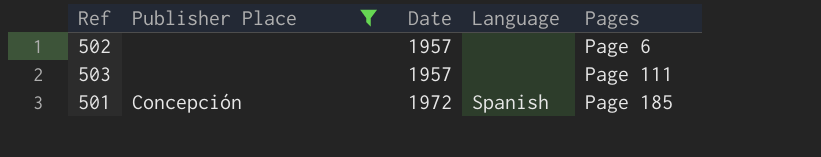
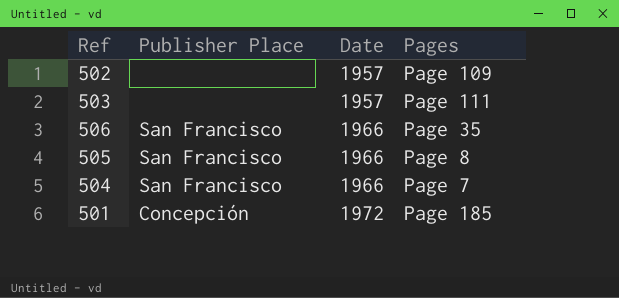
filter: Publisher Place != San Francisco -> none
column Language | position: 4 -> none
502 | Pages: Page 6 -> Page 109

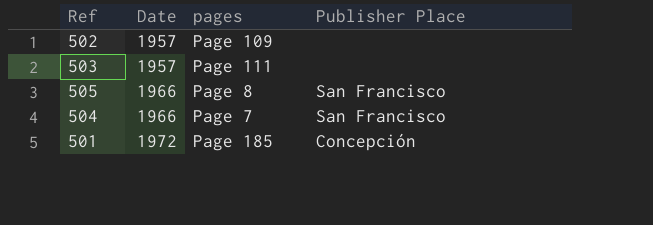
column name: Pages -> pages
column Publisher Place | position: 2 -> 4
row 506: San Francisco | 1966 | Page 35 -> none

